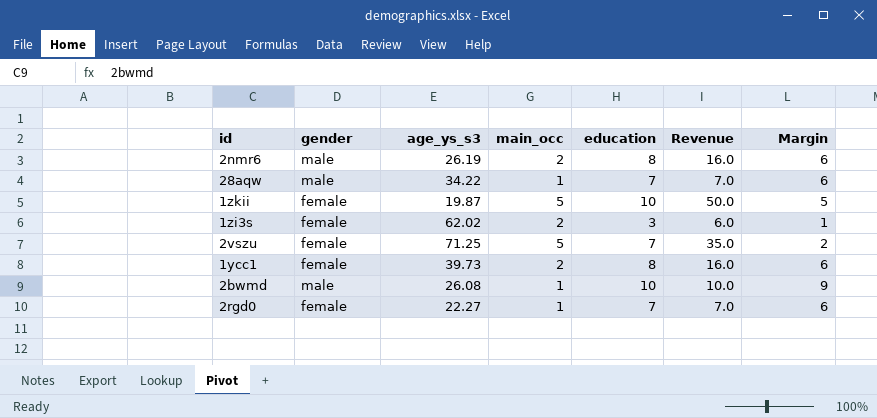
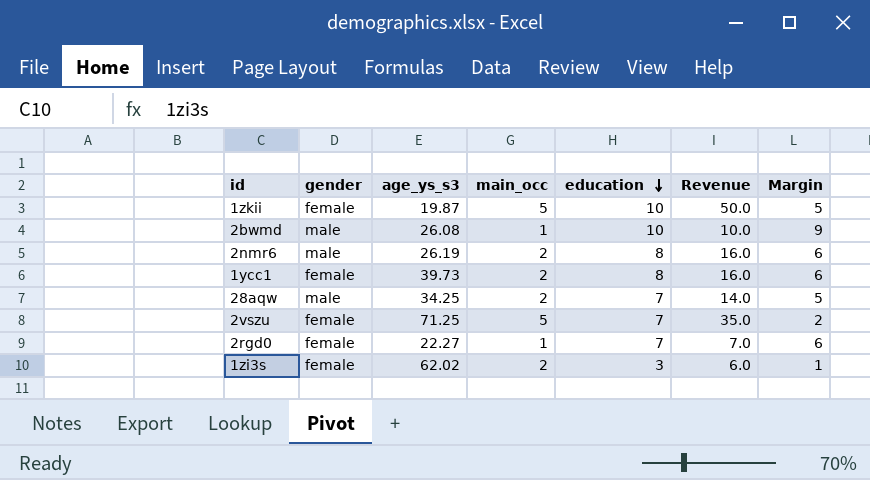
row order: none -> education descending
28aqw | age_ys_s3: 34.22 -> 34.25
28aqw | main_occ: 1 -> 2
28aqw | Revenue: 7.0 -> 14.0
28aqw | Margin: 6 -> 5

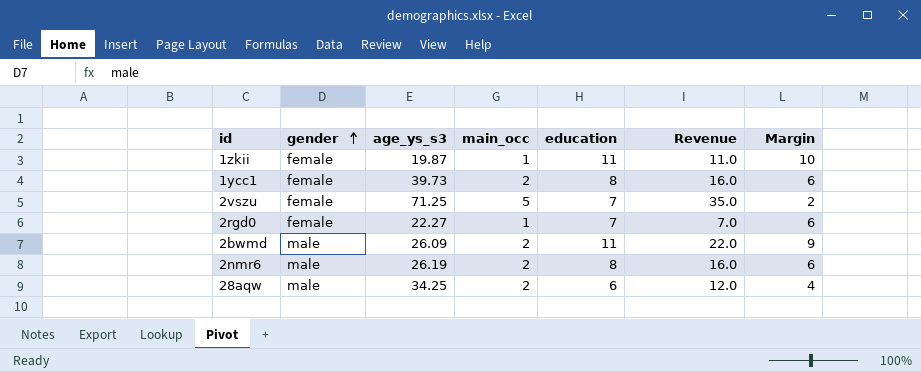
row order: education descending -> gender ascending
row 1zi3s: female | 62.02 | 2 | 3 | 6.0 | 1 -> none
1zkii | main_occ: 5 -> 1
1zkii | education: 10 -> 11
1zkii | Revenue: 50.0 -> 11.0
1zkii | Margin: 5 -> 10
2bwmd | age_ys_s3: 26.08 -> 26.09
2bwmd | main_occ: 1 -> 2
2bwmd | education: 10 -> 11
2bwmd | Revenue: 10.0 -> 22.0
28aqw | education: 7 -> 6
28aqw | Revenue: 14.0 -> 12.0
28aqw | Margin: 5 -> 4

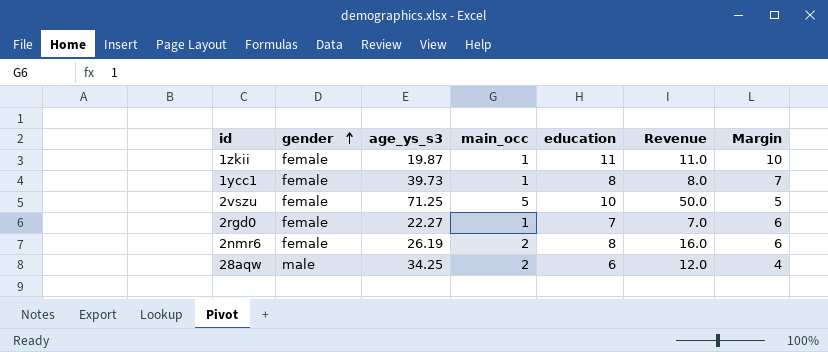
row 2bwmd: male | 26.09 | 2 | 11 | 22.0 | 9 -> none
1ycc1 | main_occ: 2 -> 1
1ycc1 | Revenue: 16.0 -> 8.0
1ycc1 | Margin: 6 -> 7
2vszu | education: 7 -> 10
2vszu | Revenue: 35.0 -> 50.0
2vszu | Margin: 2 -> 5
2nmr6 | gender: male -> female

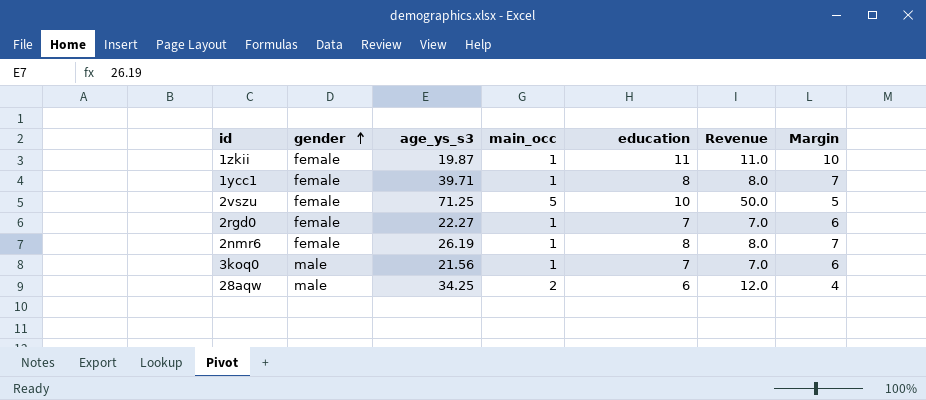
1ycc1 | age_ys_s3: 39.73 -> 39.71
2nmr6 | main_occ: 2 -> 1
2nmr6 | Revenue: 16.0 -> 8.0
2nmr6 | Margin: 6 -> 7
row 3koq0: none -> male | 21.56 | 1 | 7 | 7.0 | 6

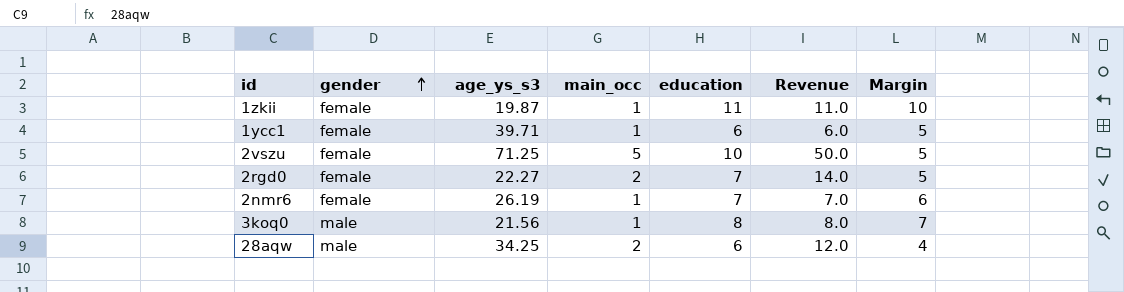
1ycc1 | education: 8 -> 6
1ycc1 | Revenue: 8.0 -> 6.0
1ycc1 | Margin: 7 -> 5
2rgd0 | main_occ: 1 -> 2
2rgd0 | Revenue: 7.0 -> 14.0
2rgd0 | Margin: 6 -> 5
2nmr6 | education: 8 -> 7
2nmr6 | Revenue: 8.0 -> 7.0
2nmr6 | Margin: 7 -> 6
3koq0 | education: 7 -> 8
3koq0 | Revenue: 7.0 -> 8.0
3koq0 | Margin: 6 -> 7

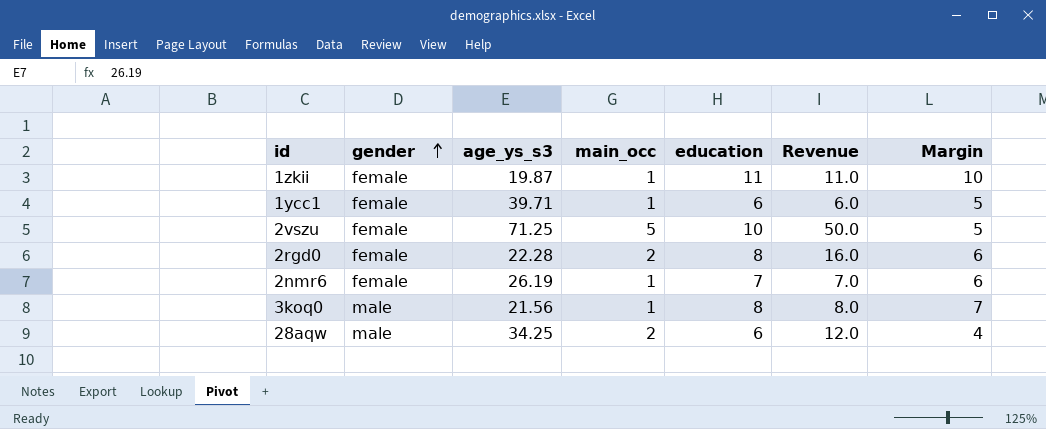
2rgd0 | age_ys_s3: 22.27 -> 22.28
2rgd0 | education: 7 -> 8
2rgd0 | Revenue: 14.0 -> 16.0
2rgd0 | Margin: 5 -> 6

